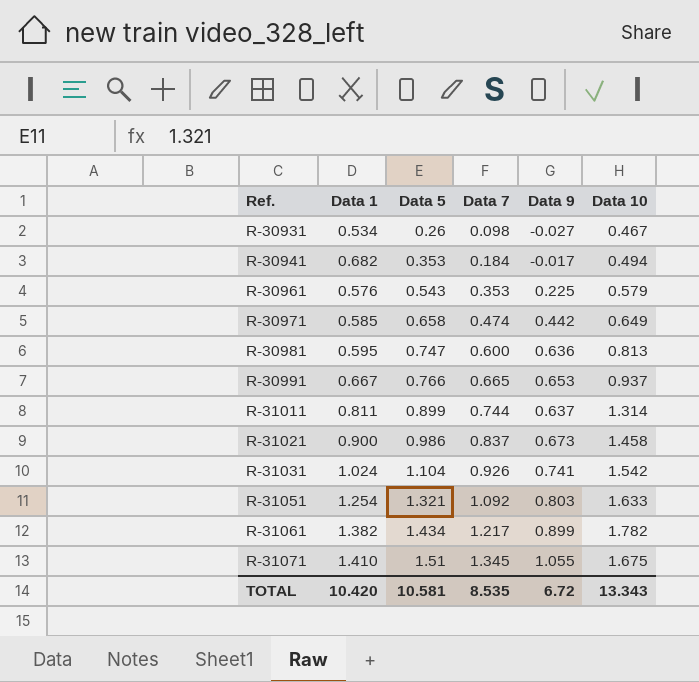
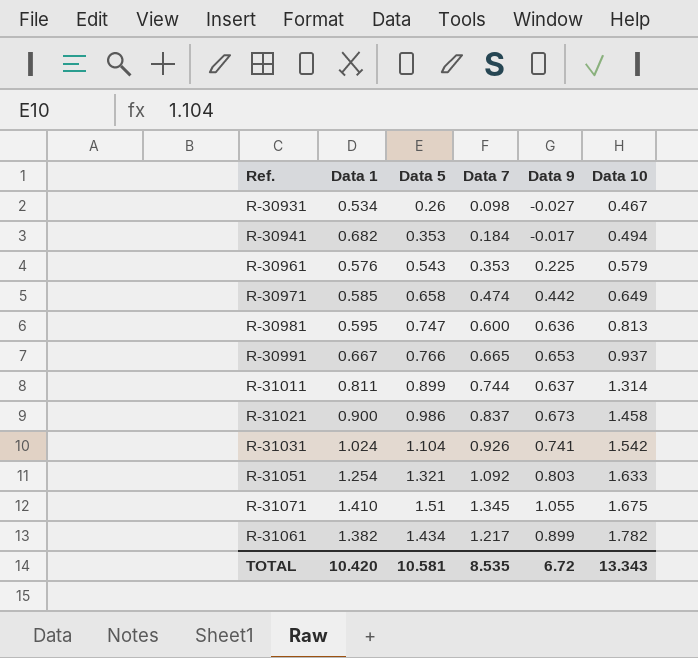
row order: Ref. ascending -> Data 10 ascending

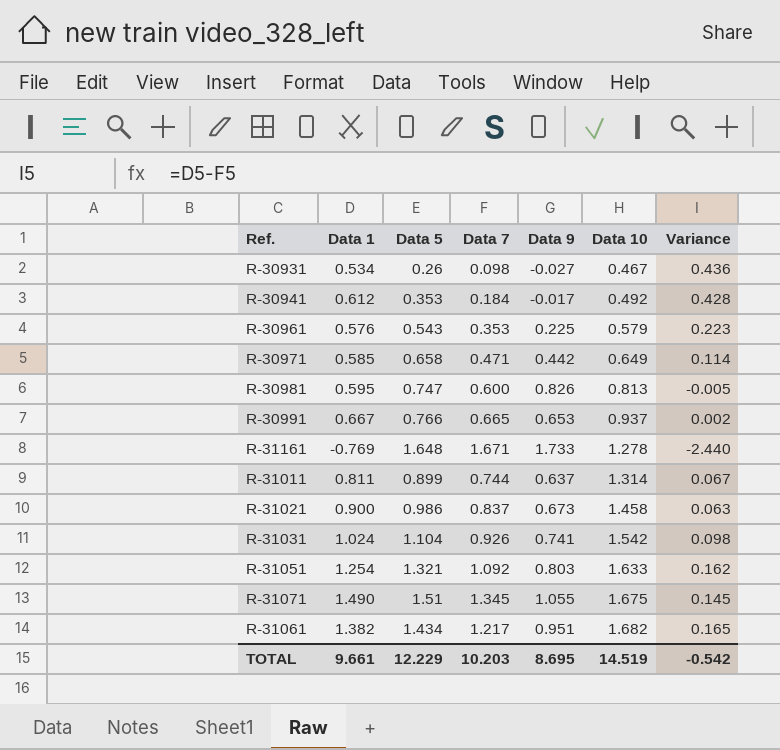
column Variance | formula: none -> [Data 1] - [Data 7]
R-30941 | Data 1: 0.682 -> 0.612
R-30941 | Data 10: 0.494 -> 0.492
R-30971 | Data 7: 0.474 -> 0.471
R-30981 | Data 9: 0.636 -> 0.826
row R-31161: none -> -0.769 | 1.648 | 1.671 | 1.733 | 1.278 | -2.440
R-31071 | Data 1: 1.410 -> 1.490
R-31061 | Data 9: 0.899 -> 0.951
R-31061 | Data 10: 1.782 -> 1.682
TOTAL | Data 1: 10.420 -> 9.661
TOTAL | Data 5: 10.581 -> 12.229
TOTAL | Data 7: 8.535 -> 10.203
TOTAL | Data 9: 6.72 -> 8.695
TOTAL | Data 10: 13.343 -> 14.519

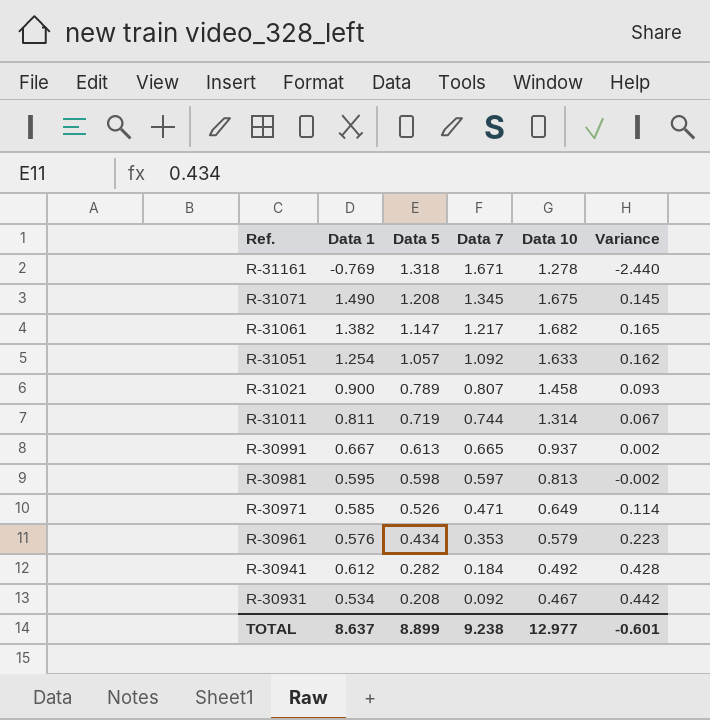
row order: Data 10 ascending -> Ref. descending
column Data 9 | position: 5 -> none
row R-31031: 1.024 | 1.104 | 0.926 | 0.741 | 1.542 | 0.098 -> none
R-31161 | Data 5: 1.648 -> 1.318
R-31071 | Data 5: 1.51 -> 1.208
R-31061 | Data 5: 1.434 -> 1.147
R-31051 | Data 5: 1.321 -> 1.057
R-31021 | Data 5: 0.986 -> 0.789
R-31021 | Data 7: 0.837 -> 0.807
R-31021 | Variance: 0.063 -> 0.093
R-31011 | Data 5: 0.899 -> 0.719
R-30991 | Data 5: 0.766 -> 0.613
R-30981 | Data 5: 0.747 -> 0.598
R-30981 | Data 7: 0.600 -> 0.597
R-30981 | Variance: -0.005 -> -0.002
R-30971 | Data 5: 0.658 -> 0.526
R-30961 | Data 5: 0.543 -> 0.434
R-30941 | Data 5: 0.353 -> 0.282
R-30931 | Data 5: 0.26 -> 0.208
R-30931 | Data 7: 0.098 -> 0.092
R-30931 | Variance: 0.436 -> 0.442
TOTAL | Data 1: 9.661 -> 8.637
TOTAL | Data 5: 12.229 -> 8.899
TOTAL | Data 7: 10.203 -> 9.238
TOTAL | Data 10: 14.519 -> 12.977
TOTAL | Variance: -0.542 -> -0.601

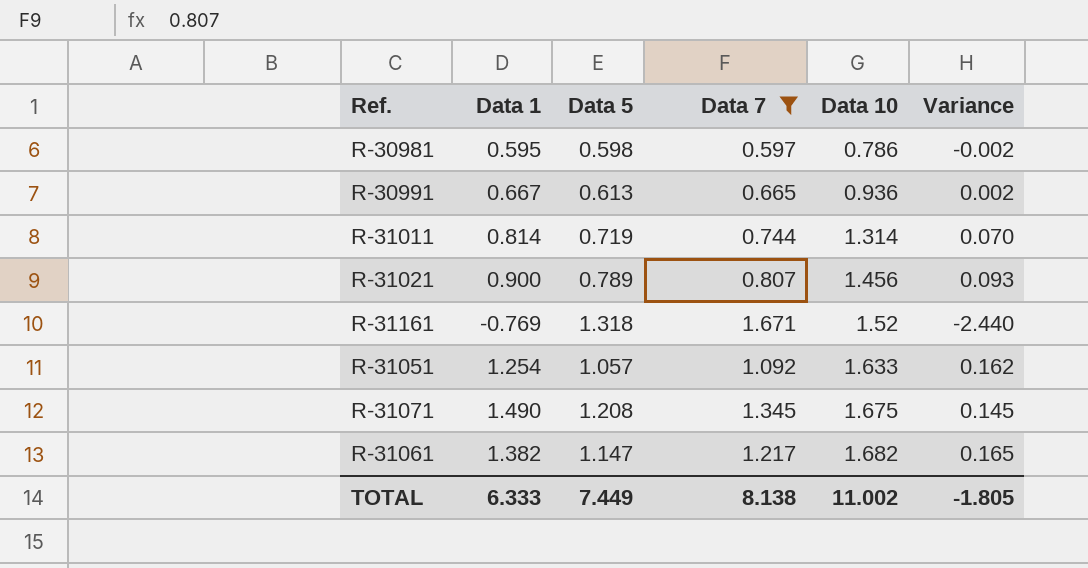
filter: none -> Data 7 >= 0.597
row order: Ref. descending -> Data 10 ascending
R-30981 | Data 10: 0.813 -> 0.786
R-30991 | Data 10: 0.937 -> 0.936
R-31011 | Data 1: 0.811 -> 0.814
R-31011 | Variance: 0.067 -> 0.070
R-31021 | Data 10: 1.458 -> 1.456
R-31161 | Data 10: 1.278 -> 1.52
TOTAL | Data 1: 8.637 -> 6.333
TOTAL | Data 5: 8.899 -> 7.449
TOTAL | Data 7: 9.238 -> 8.138
TOTAL | Data 10: 12.977 -> 11.002
TOTAL | Variance: -0.601 -> -1.805

